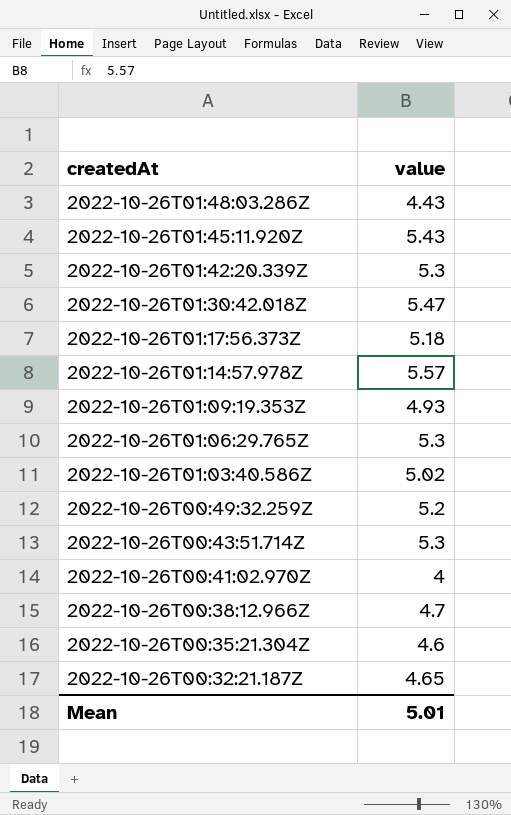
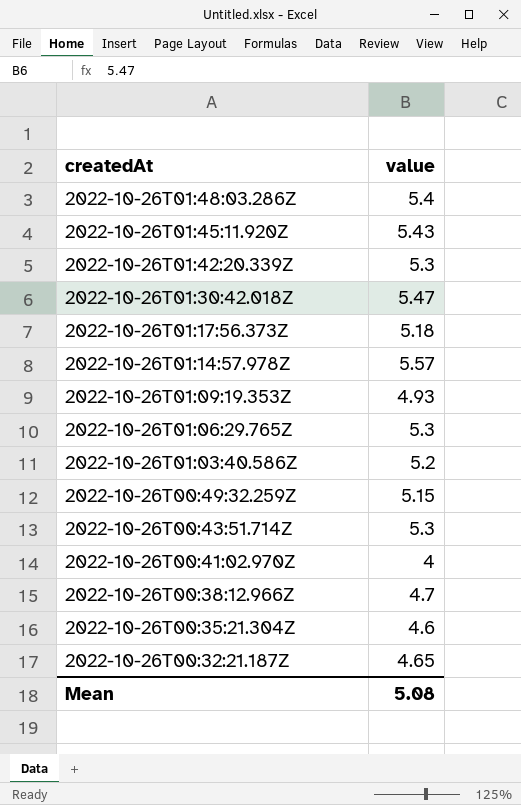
2022-10-26T01:48:03.286Z | value: 4.43 -> 5.4
2022-10-26T01:03:40.586Z | value: 5.02 -> 5.2
2022-10-26T00:49:32.259Z | value: 5.2 -> 5.15
Mean | value: 5.01 -> 5.08

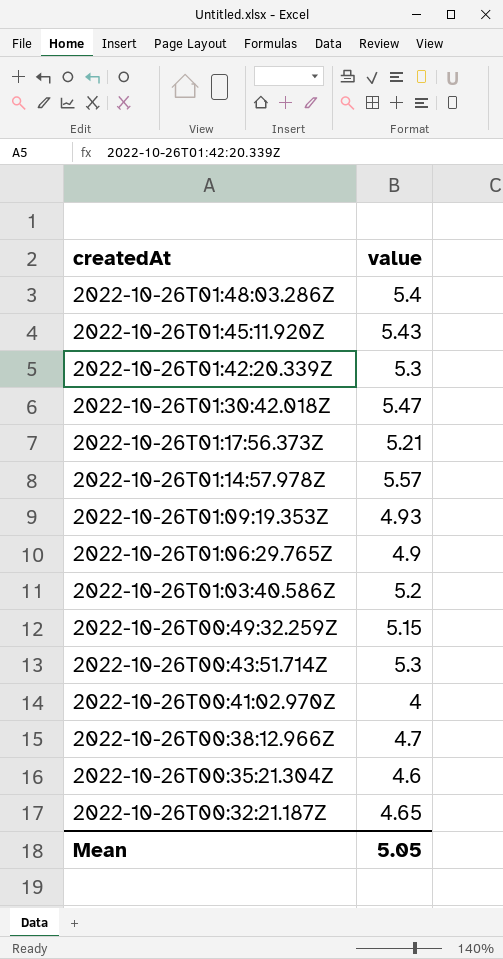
2022-10-26T01:17:56.373Z | value: 5.18 -> 5.21
2022-10-26T01:06:29.765Z | value: 5.3 -> 4.9
Mean | value: 5.08 -> 5.05

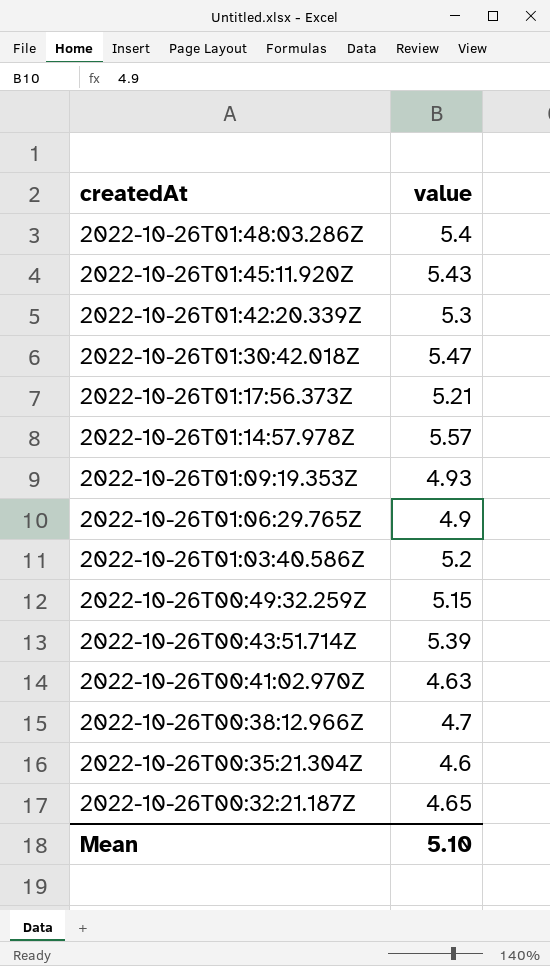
2022-10-26T00:43:51.714Z | value: 5.3 -> 5.39
2022-10-26T00:41:02.970Z | value: 4 -> 4.63
Mean | value: 5.05 -> 5.10

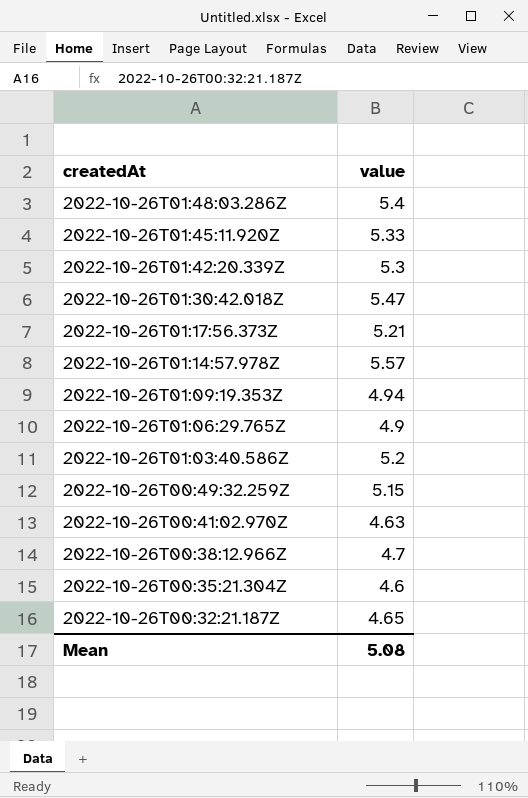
row 2022-10-26T00:43:51.714Z: 5.39 -> none
2022-10-26T01:45:11.920Z | value: 5.43 -> 5.33
2022-10-26T01:09:19.353Z | value: 4.93 -> 4.94
Mean | value: 5.10 -> 5.08

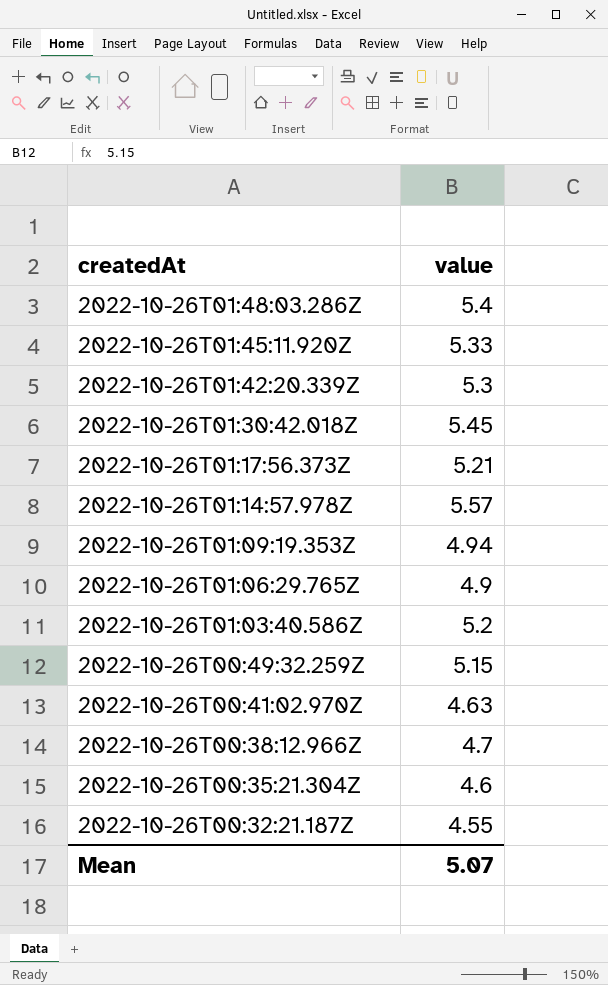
2022-10-26T01:30:42.018Z | value: 5.47 -> 5.45
2022-10-26T00:32:21.187Z | value: 4.65 -> 4.55
Mean | value: 5.08 -> 5.07

